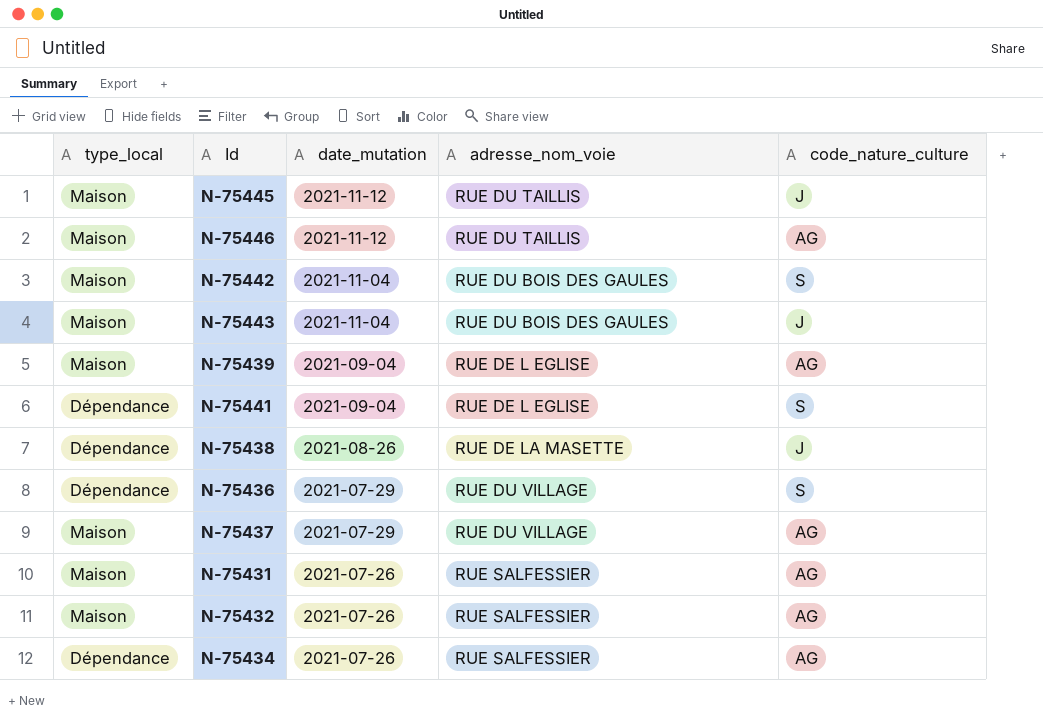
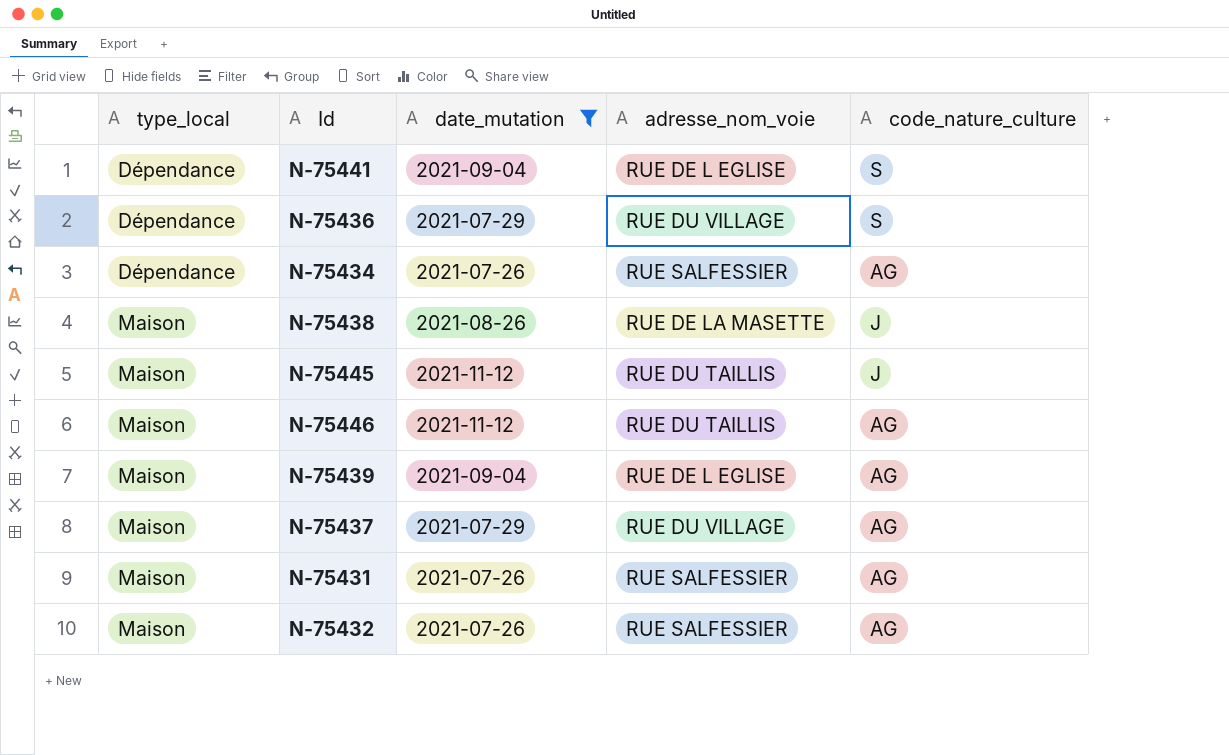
filter: none -> date_mutation != 2021-11-04
row order: date_mutation descending -> type_local ascending
N-75438 | type_local: Dépendance -> Maison

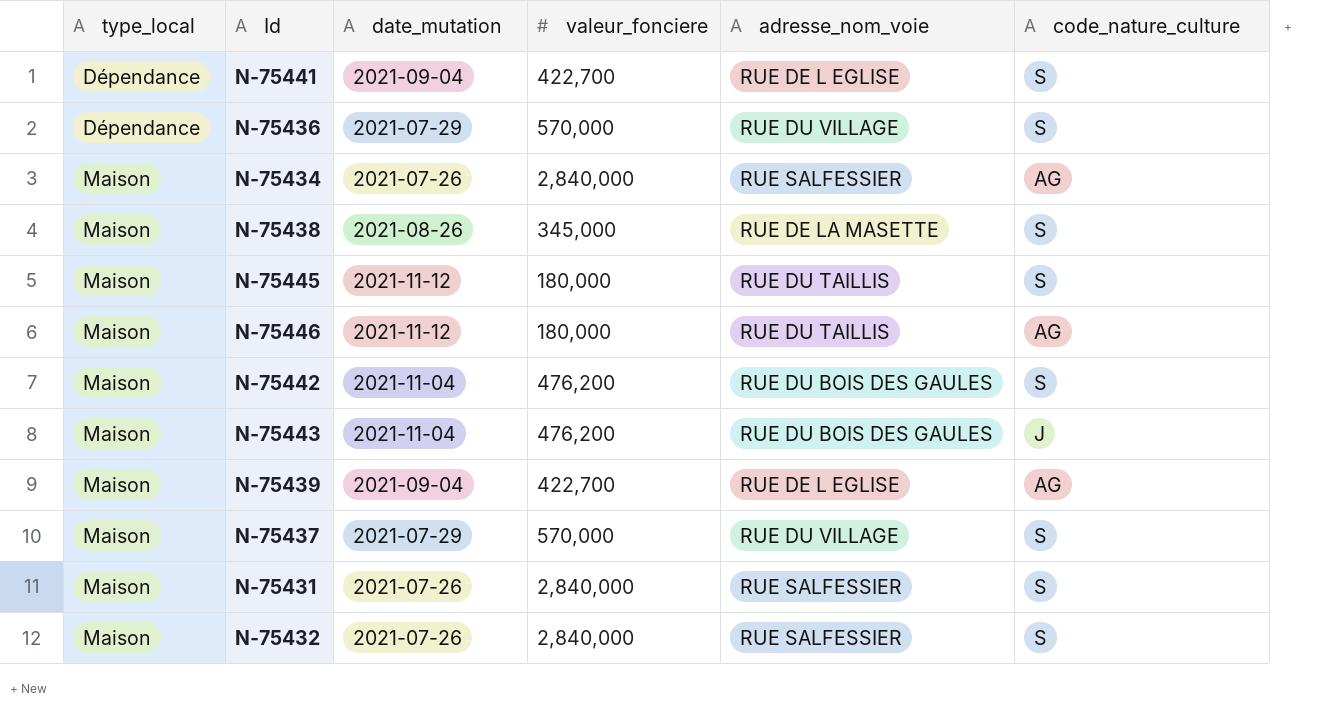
filter: date_mutation != 2021-11-04 -> none
column valeur_fonciere | position: none -> 4
N-75434 | type_local: Dépendance -> Maison
N-75438 | code_nature_culture: J -> S
N-75445 | code_nature_culture: J -> S
N-75437 | code_nature_culture: AG -> S
N-75431 | code_nature_culture: AG -> S
N-75432 | code_nature_culture: AG -> S

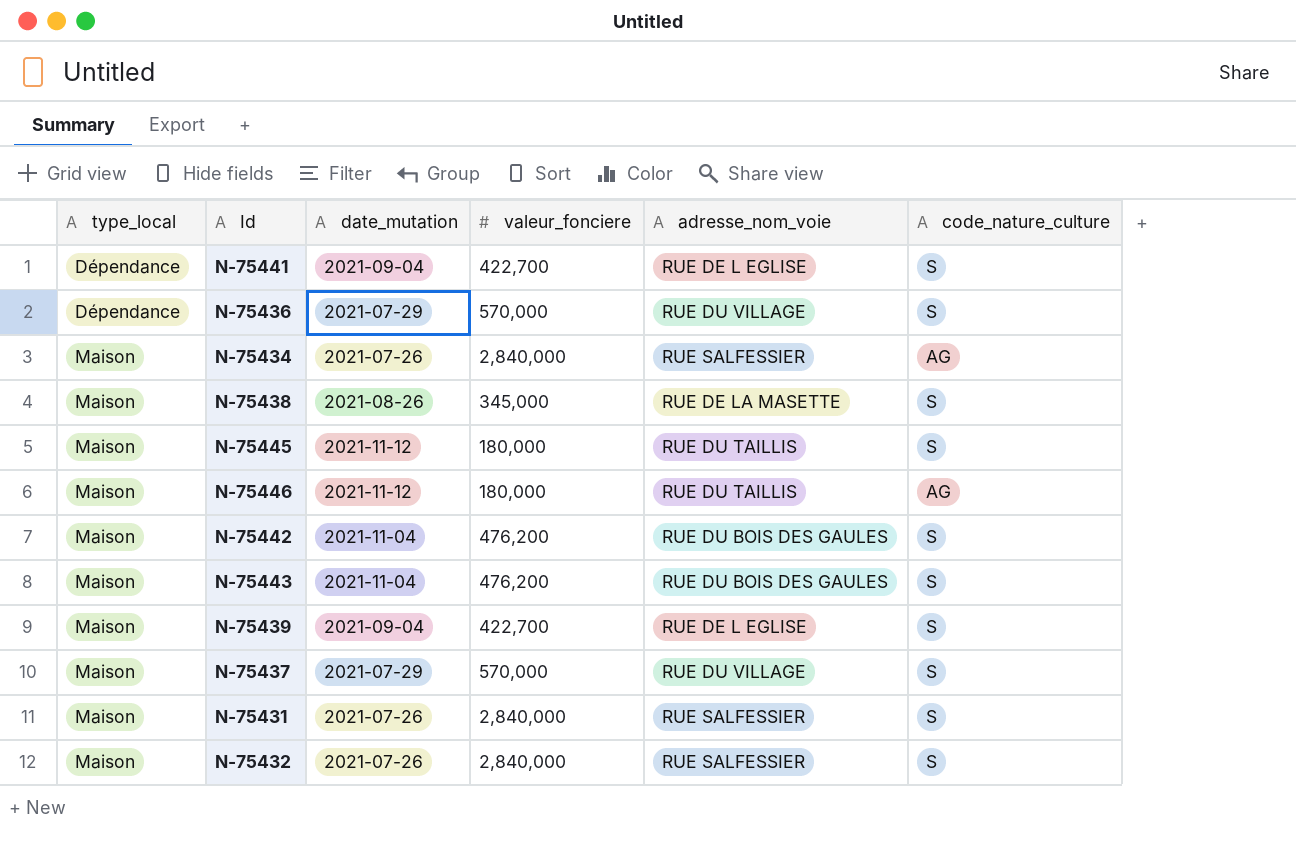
N-75443 | code_nature_culture: J -> S
N-75439 | code_nature_culture: AG -> S

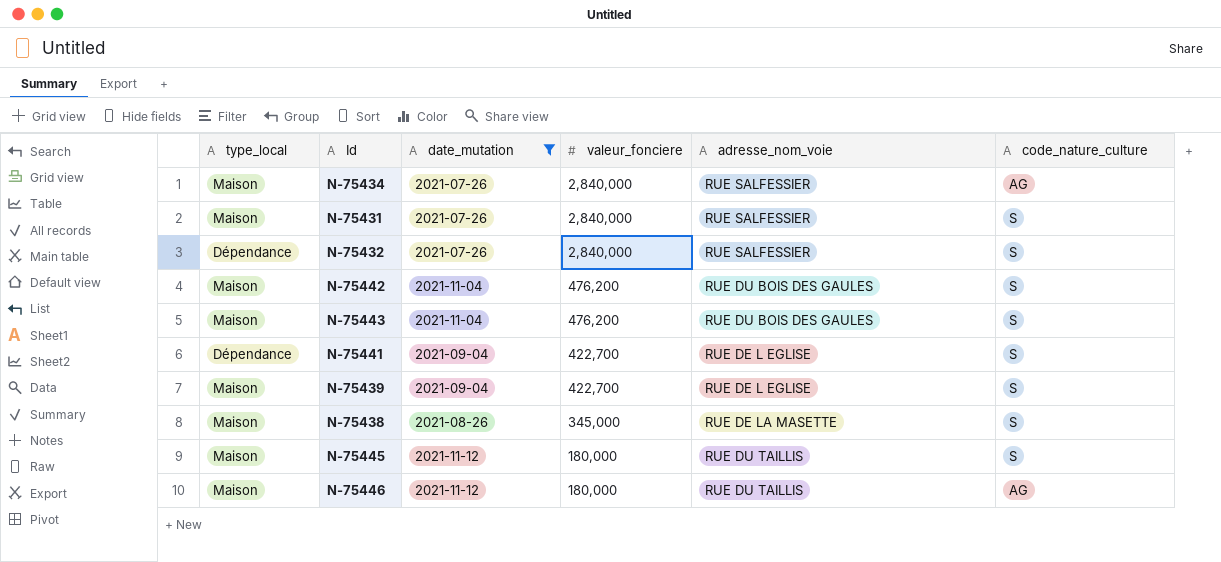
filter: none -> date_mutation != 2021-07-29
row order: type_local ascending -> valeur_fonciere descending
N-75432 | type_local: Maison -> Dépendance

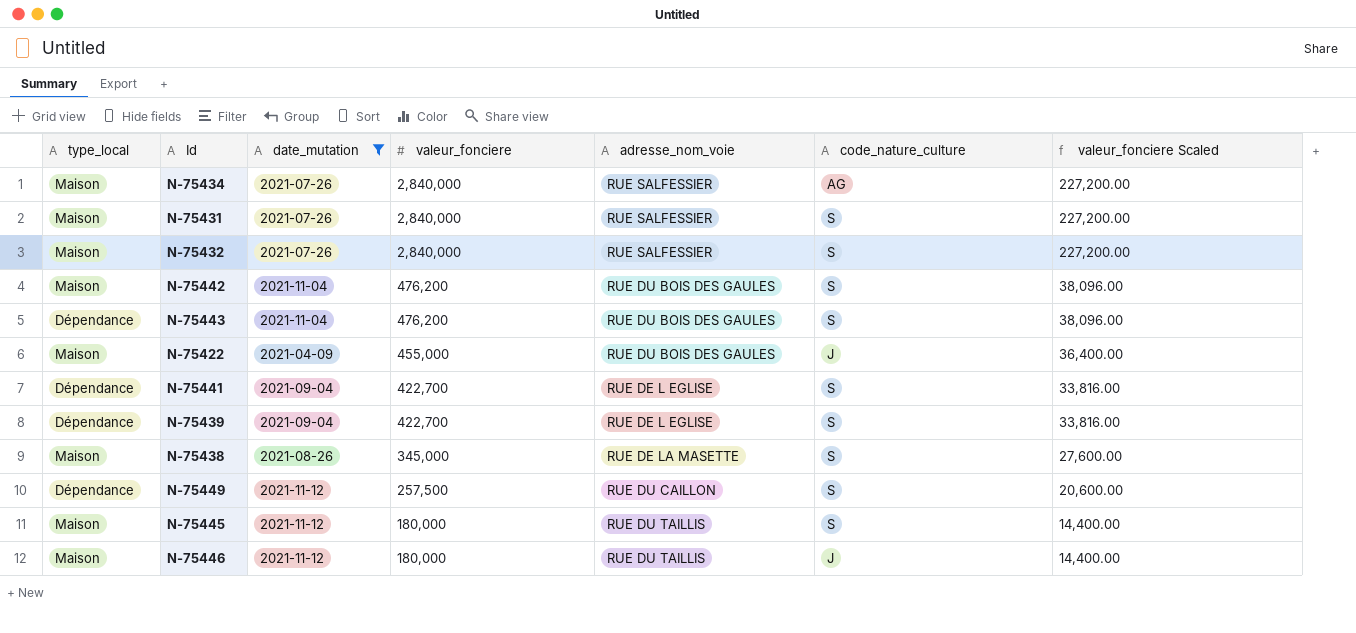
column valeur_fonciere Scaled | formula: none -> [valeur_fonciere] * 0.08
N-75432 | type_local: Dépendance -> Maison
N-75443 | type_local: Maison -> Dépendance
row N-75422: none -> Maison | 2021-04-09 | 455,000 | RUE DU BOIS DES GAULES | J | 36,400.00
N-75439 | type_local: Maison -> Dépendance
row N-75449: none -> Dépendance | 2021-11-12 | 257,500 | RUE DU CAILLON | S | 20,600.00
N-75446 | code_nature_culture: AG -> J

